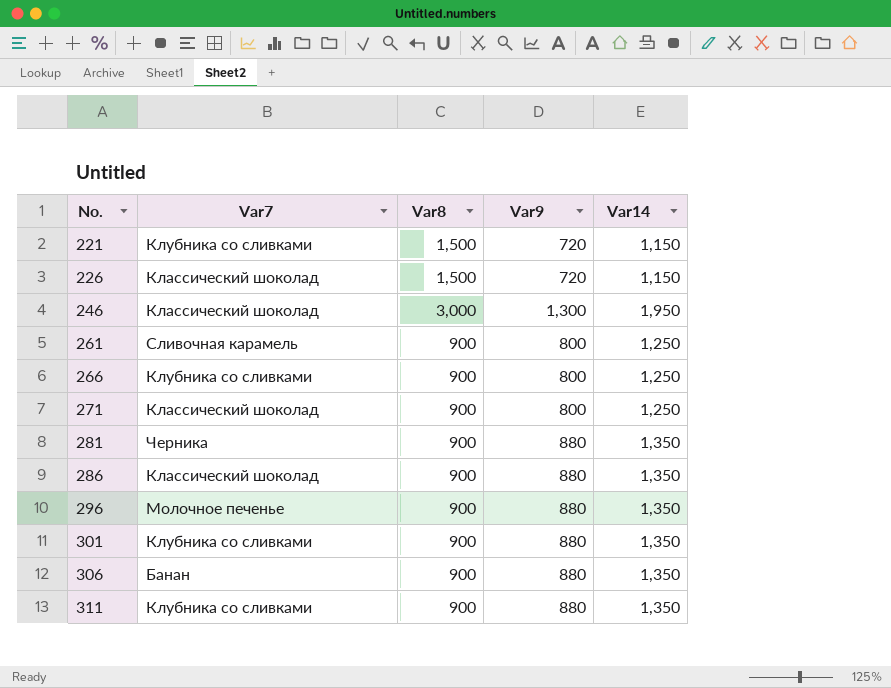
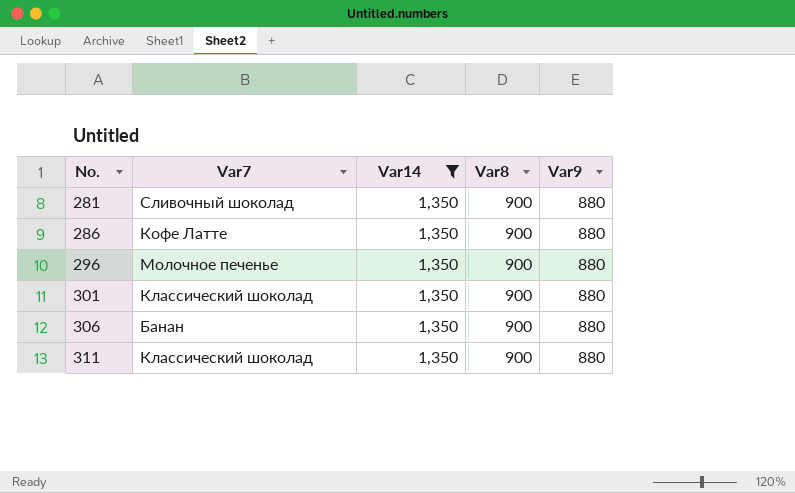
filter: none -> Var14 = 1,350
column Var14 | position: 5 -> 3
281 | Var7: Черника -> Сливочный шоколад
286 | Var7: Классический шоколад -> Кофе Латте
301 | Var7: Клубника со сливками -> Классический шоколад
311 | Var7: Клубника со сливками -> Классический шоколад

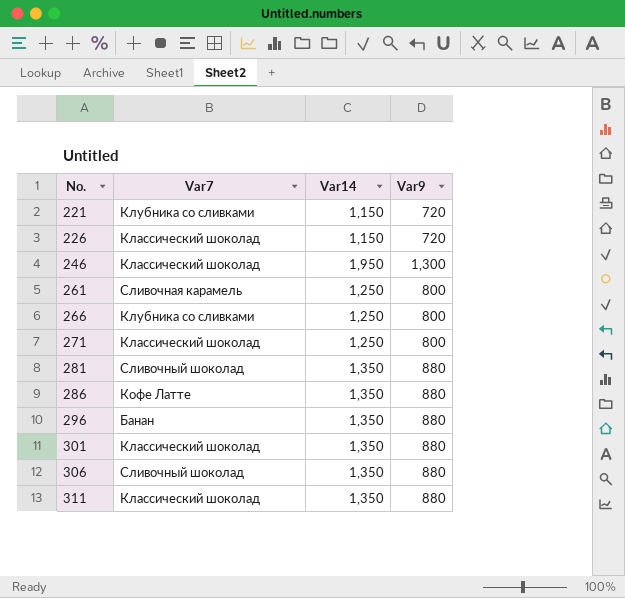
filter: Var14 = 1,350 -> none
column Var8 | position: 4 -> none
296 | Var7: Молочное печенье -> Банан
306 | Var7: Банан -> Сливочный шоколад

